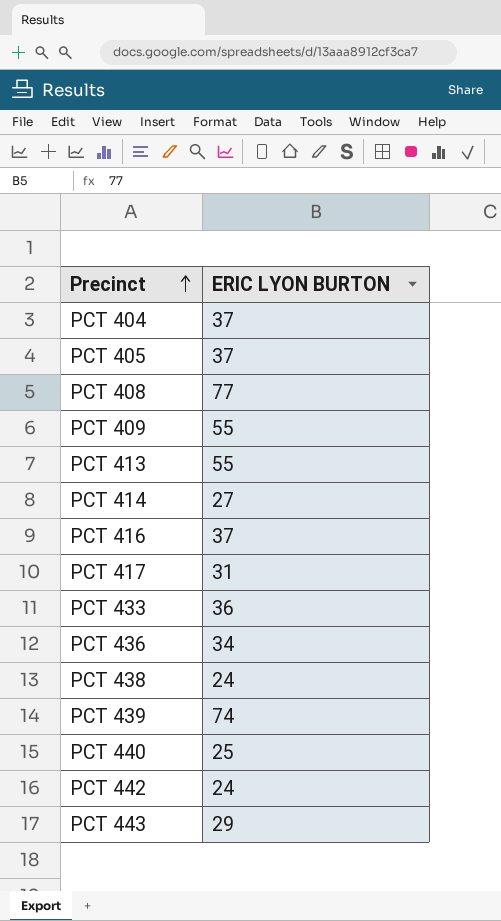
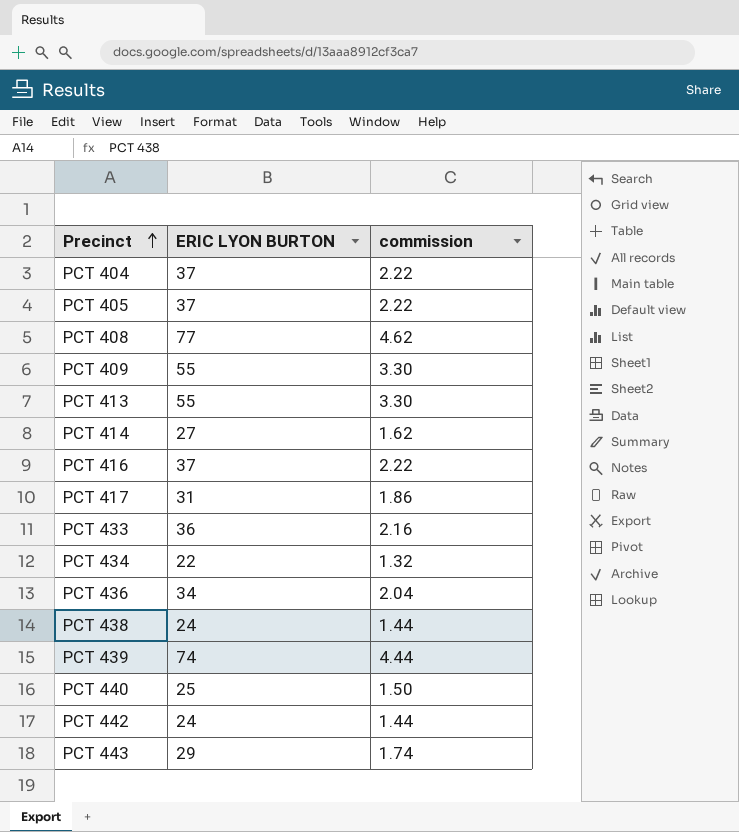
column commission | formula: none -> [ERIC LYON BURTON] * 0.06
row PCT 434: none -> 22 | 1.32

